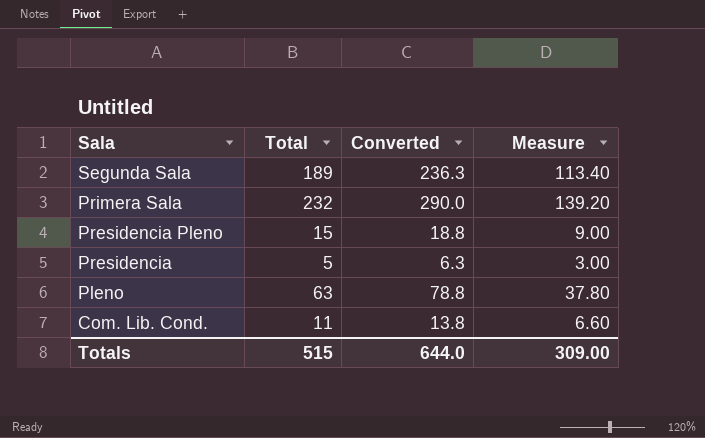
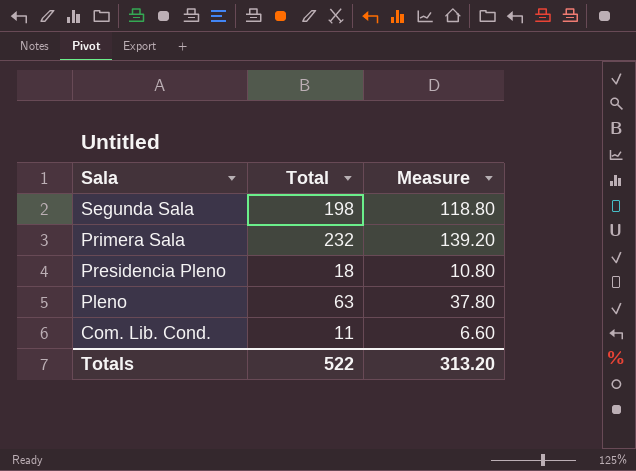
column Converted | formula: [Total] * 1.25 -> none
row Presidencia: 5 | 6.3 | 3.00 -> none
Segunda Sala | Total: 189 -> 198
Segunda Sala | Measure: 113.40 -> 118.80
Presidencia Pleno | Total: 15 -> 18
Presidencia Pleno | Measure: 9.00 -> 10.80
Totals | Total: 515 -> 522
Totals | Measure: 309.00 -> 313.20

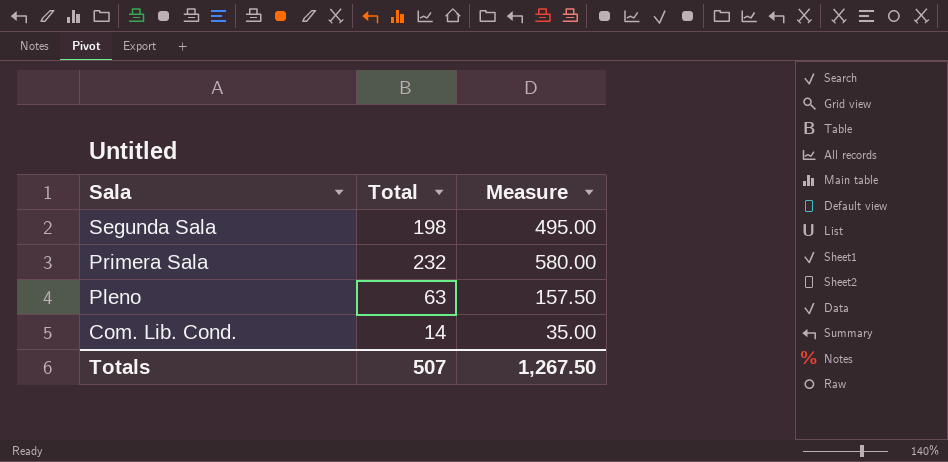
column Measure | formula: [Total] * 0.6 -> [Total] * 2.5
row Presidencia Pleno: 18 | 10.80 -> none
Com. Lib. Cond. | Total: 11 -> 14
Totals | Total: 522 -> 507
Totals | Measure: 313.20 -> 1,267.50

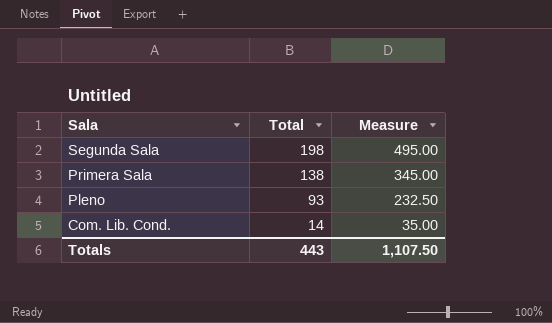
Primera Sala | Total: 232 -> 138
Primera Sala | Measure: 580.00 -> 345.00
Pleno | Total: 63 -> 93
Pleno | Measure: 157.50 -> 232.50
Totals | Total: 507 -> 443
Totals | Measure: 1,267.50 -> 1,107.50

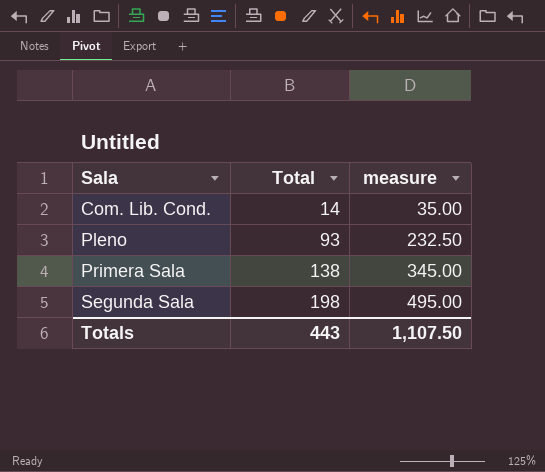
row order: Sala descending -> Sala ascending
column name: Measure -> measure

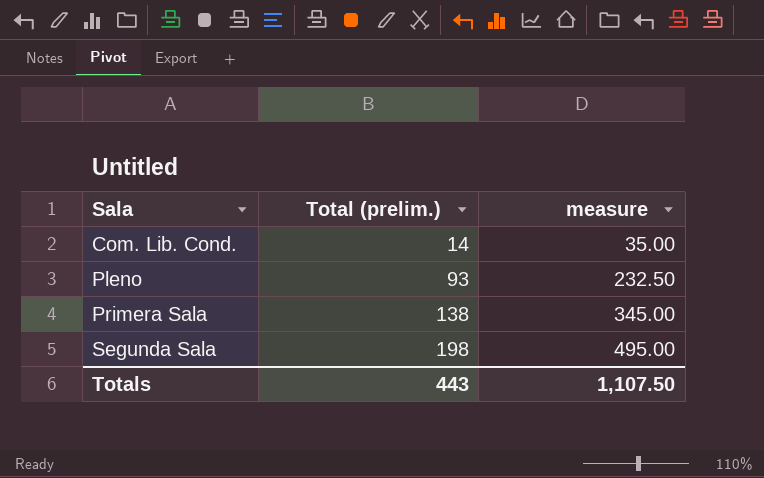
column name: Total -> Total (prelim.)

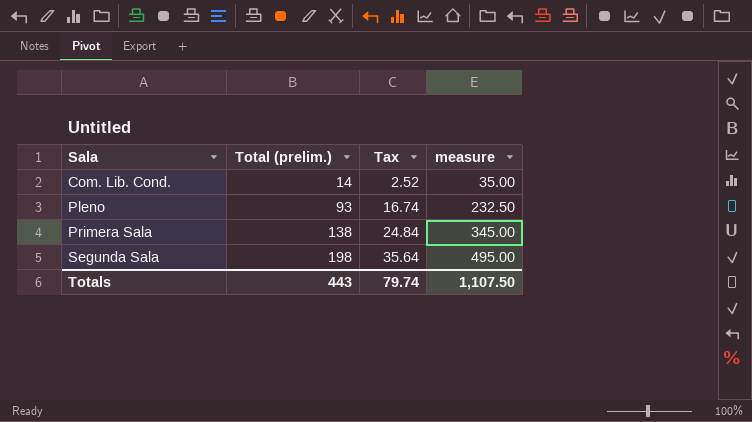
column Tax | formula: none -> [Total (prelim.)] * 0.18

